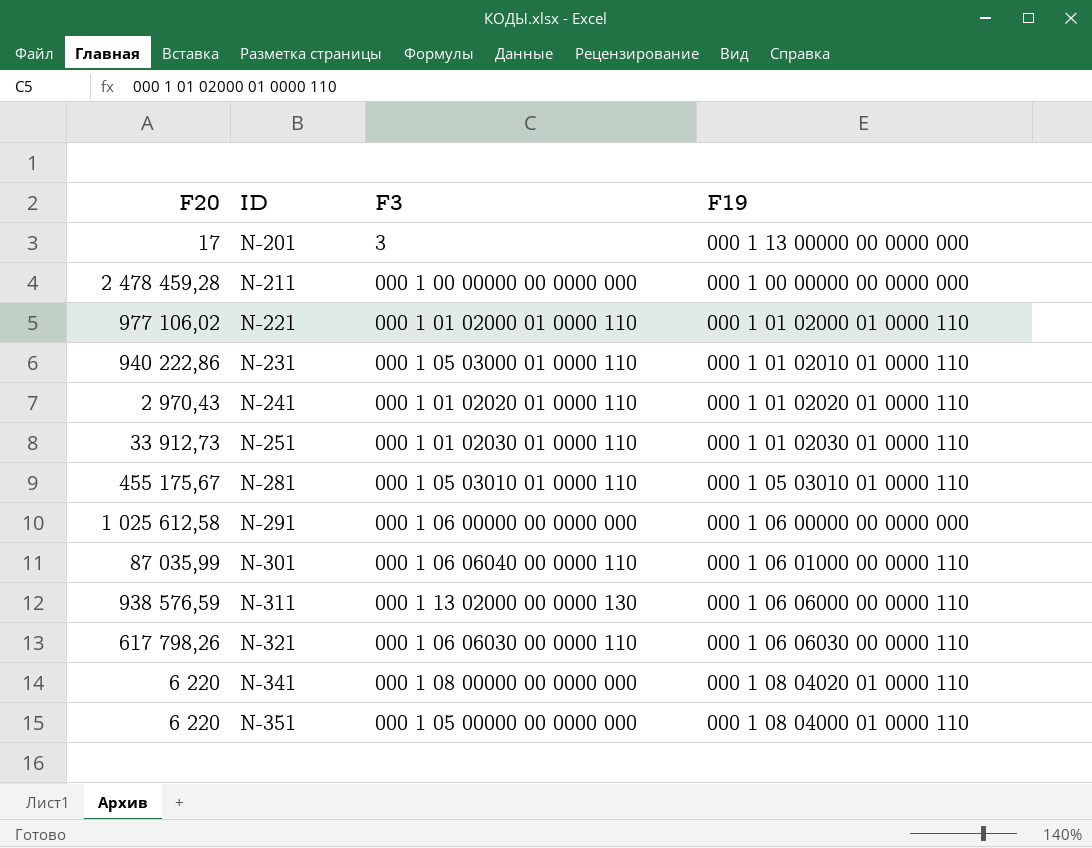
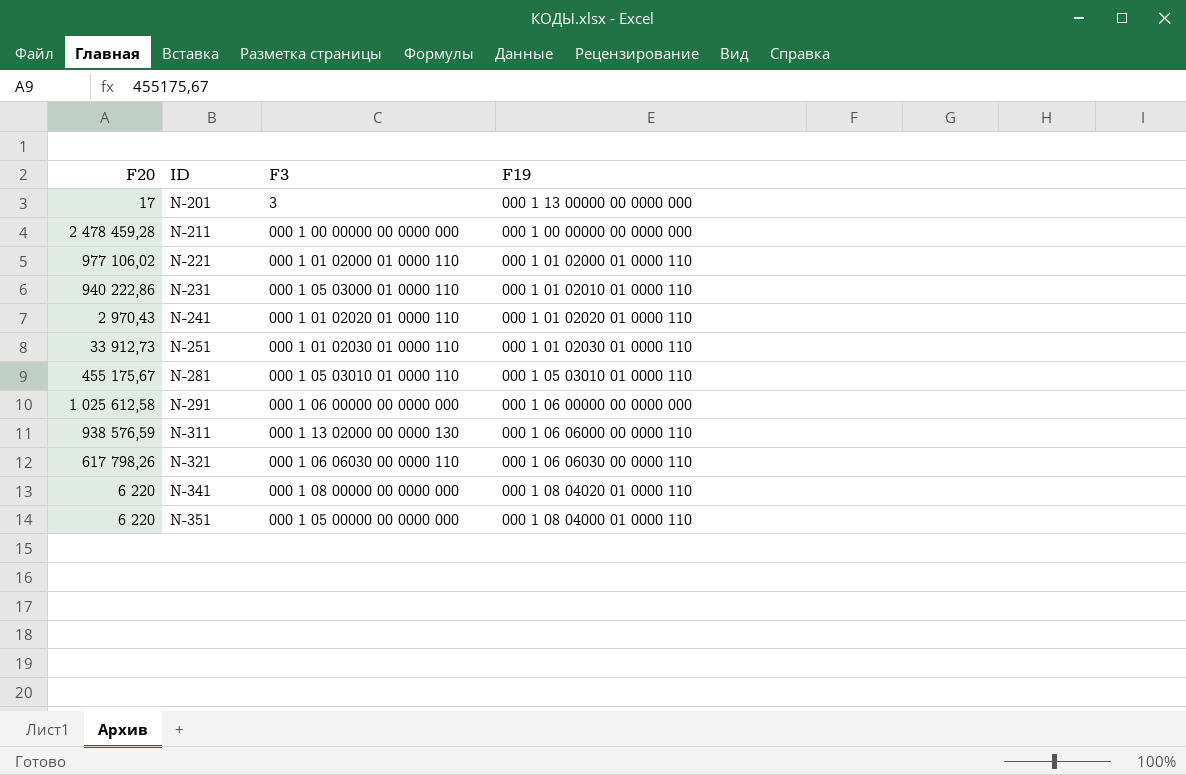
row N-301: 87 035,99 | 000 1 06 06040 00 0000 110 | 000 1 06 01000 00 0000 110 -> none

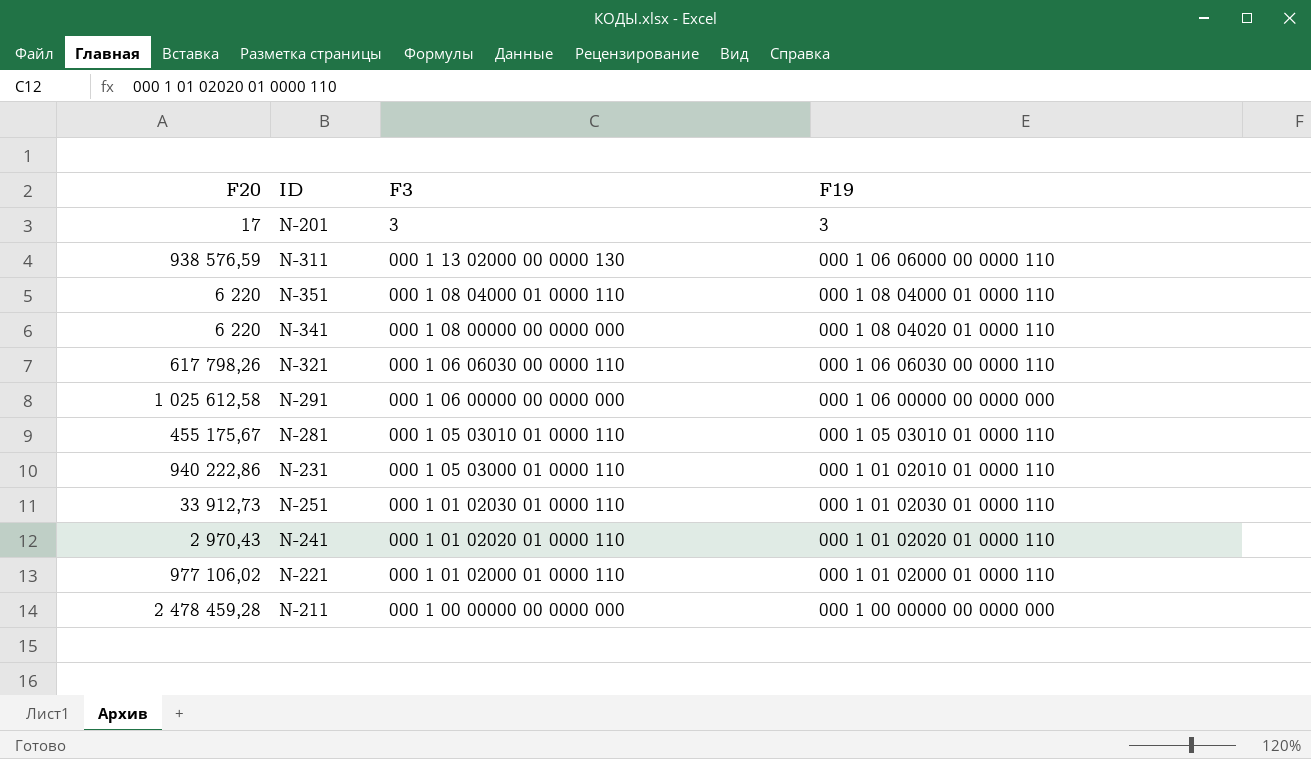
row order: ID ascending -> F3 descending
N-201 | F19: 000 1 13 00000 00 0000 000 -> 3
N-351 | F3: 000 1 05 00000 00 0000 000 -> 000 1 08 04000 01 0000 110

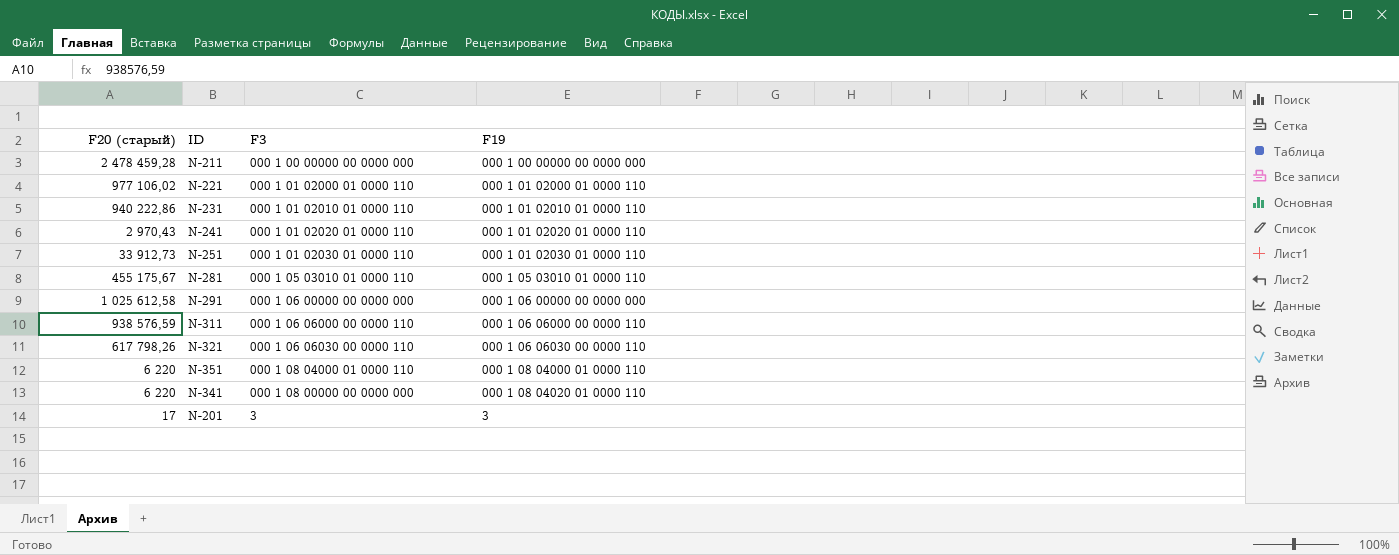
row order: F3 descending -> F19 ascending
column name: F20 -> F20 (старый)
N-231 | F3: 000 1 05 03000 01 0000 110 -> 000 1 01 02010 01 0000 110
N-311 | F3: 000 1 13 02000 00 0000 130 -> 000 1 06 06000 00 0000 110

